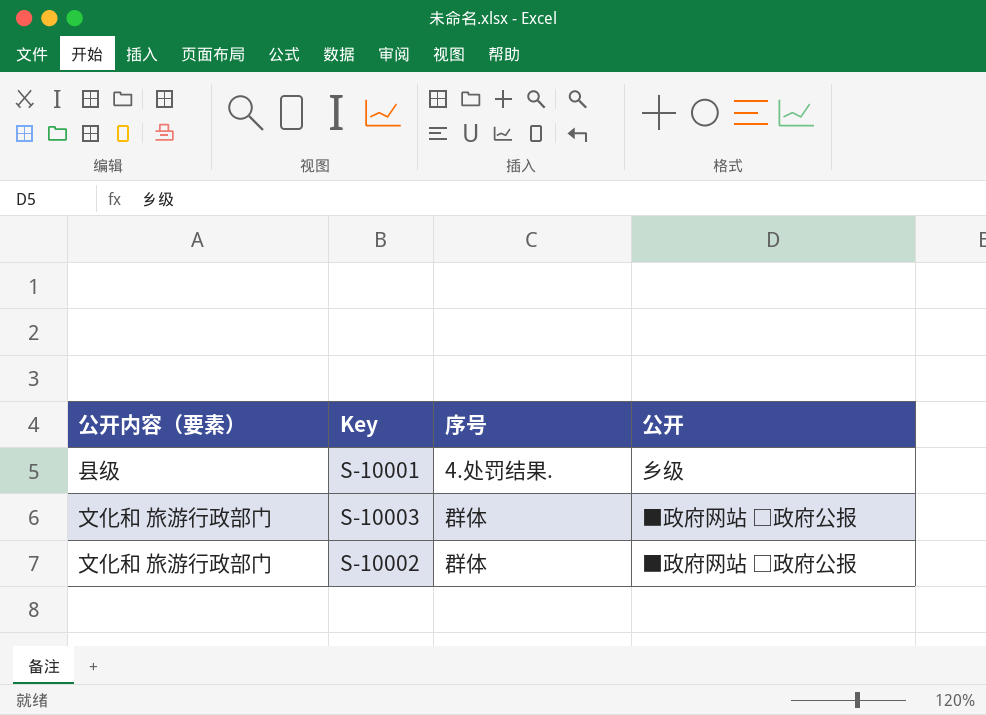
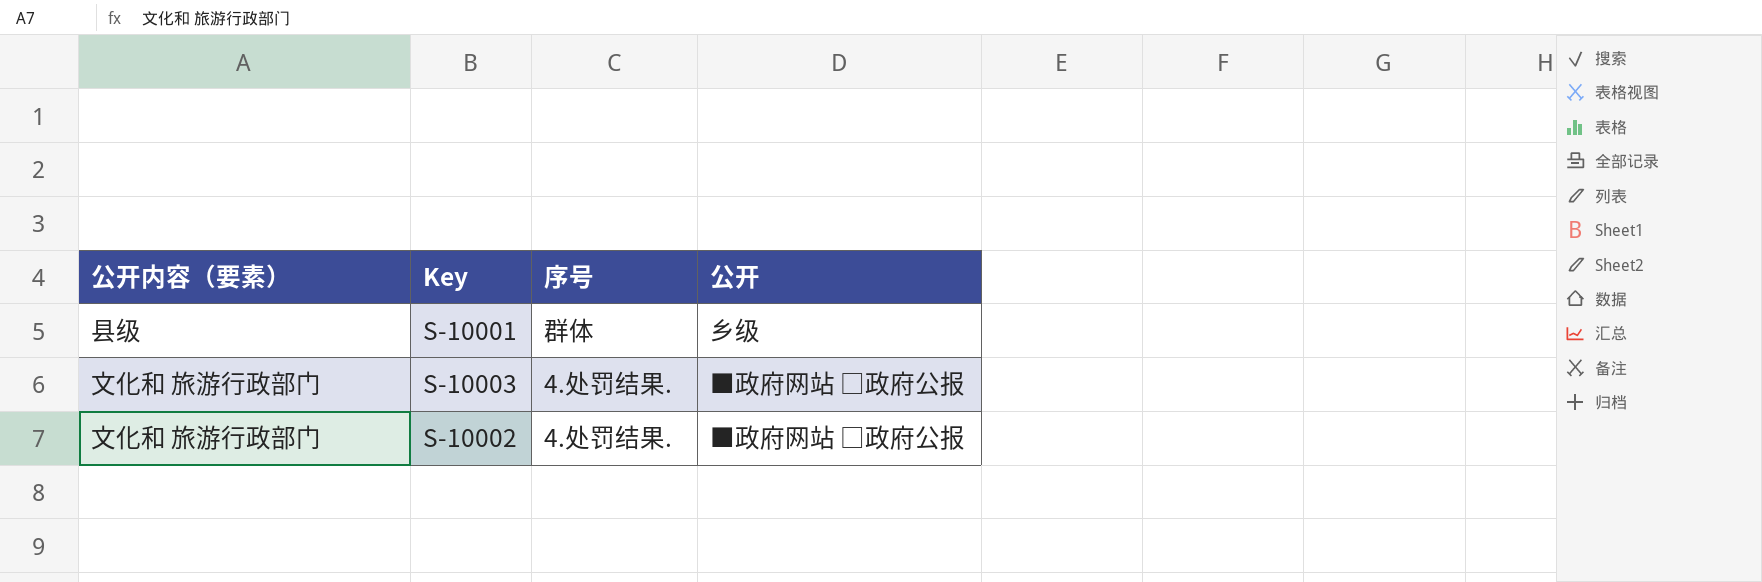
S-10001 | 序号: 4.处罚结果. -> 群体
S-10003 | 序号: 群体 -> 4.处罚结果.
S-10002 | 序号: 群体 -> 4.处罚结果.

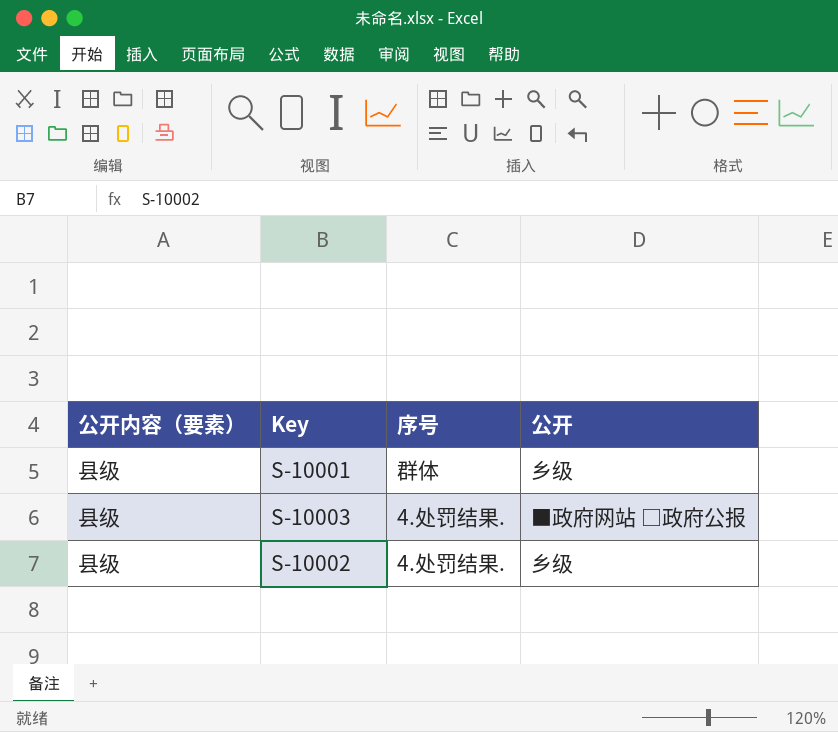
S-10003 | 公开内容（要素）: 文化和 旅游行政部门 -> 县级
S-10002 | 公开内容（要素）: 文化和 旅游行政部门 -> 县级
S-10002 | 公开: ■政府网站 □政府公报 -> 乡级

